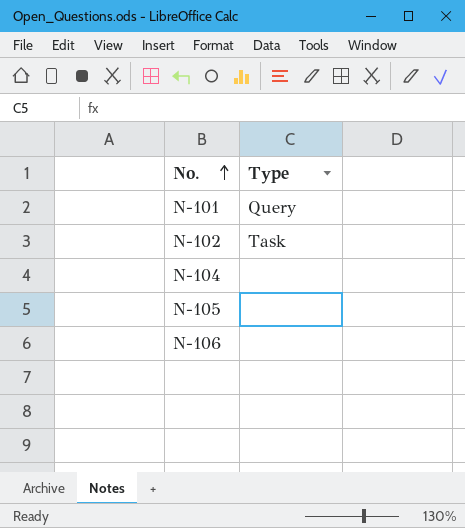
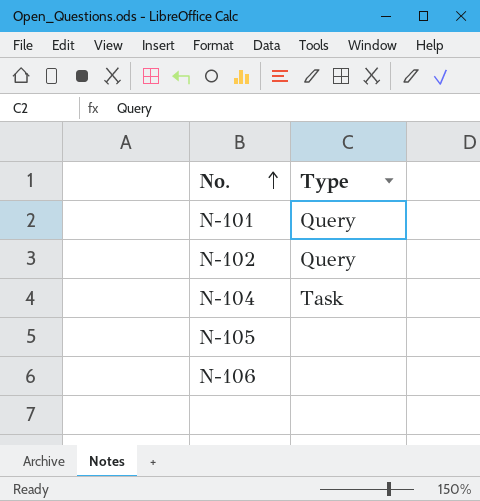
N-102 | Type: Task -> Query
N-104 | Type: none -> Task

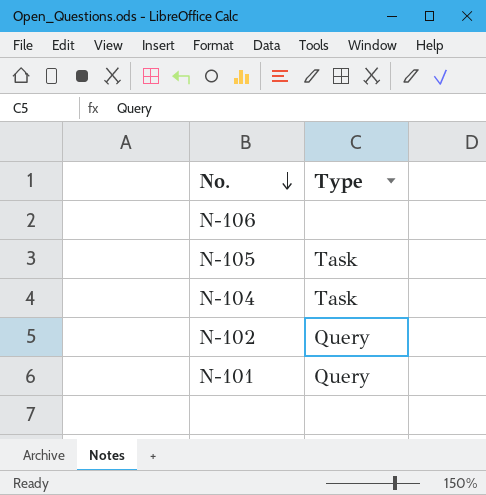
row order: No. ascending -> No. descending
N-105 | Type: none -> Task

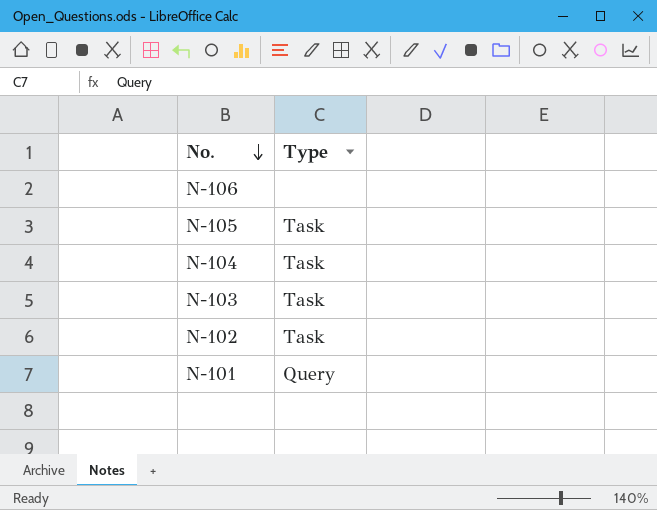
row N-103: none -> Task
N-102 | Type: Query -> Task

